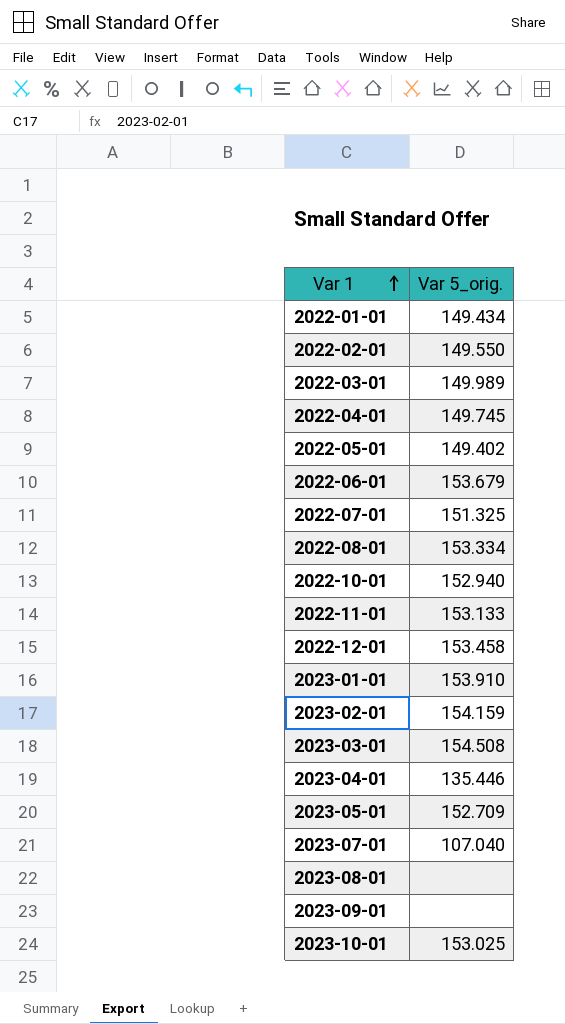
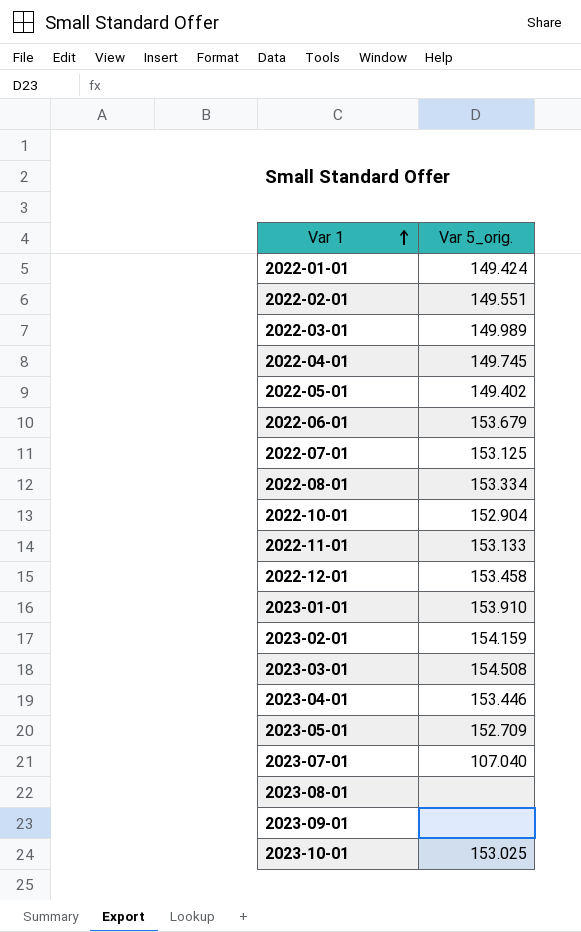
2022-01-01 | Var 5_orig.: 149.434 -> 149.424
2022-02-01 | Var 5_orig.: 149.550 -> 149.551
2022-07-01 | Var 5_orig.: 151.325 -> 153.125
2022-10-01 | Var 5_orig.: 152.940 -> 152.904
2023-04-01 | Var 5_orig.: 135.446 -> 153.446

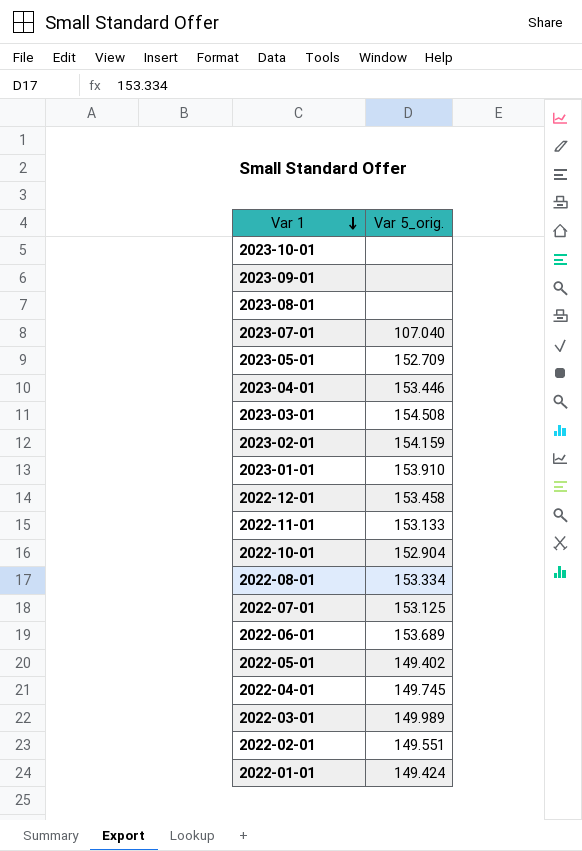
row order: Var 1 ascending -> Var 1 descending
2023-10-01 | Var 5_orig.: 153.025 -> none
2022-06-01 | Var 5_orig.: 153.679 -> 153.689

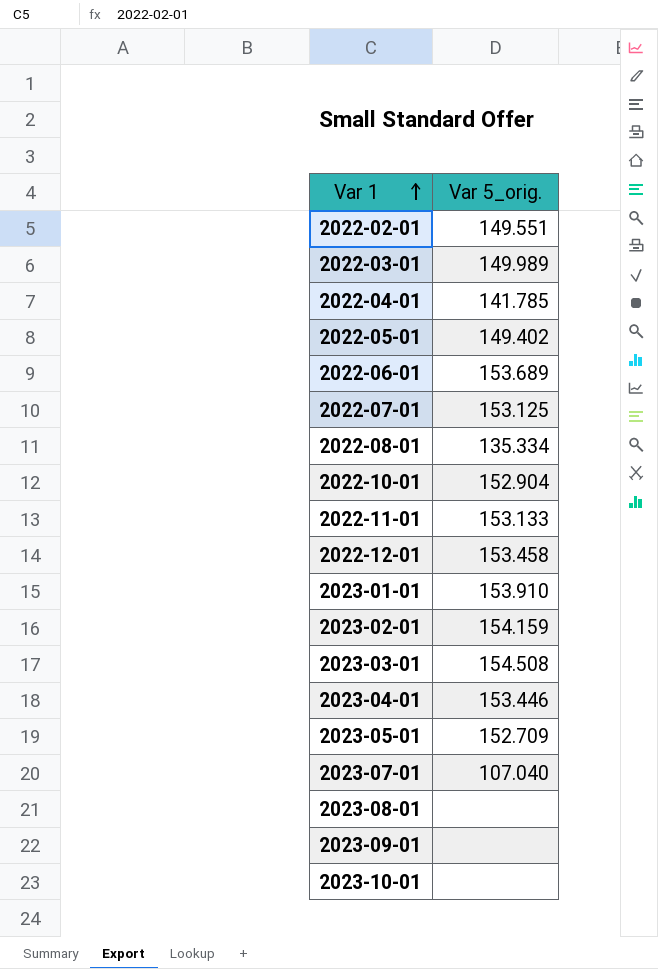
row order: Var 1 descending -> Var 1 ascending
row 2022-01-01: 149.424 -> none
2022-04-01 | Var 5_orig.: 149.745 -> 141.785
2022-08-01 | Var 5_orig.: 153.334 -> 135.334

